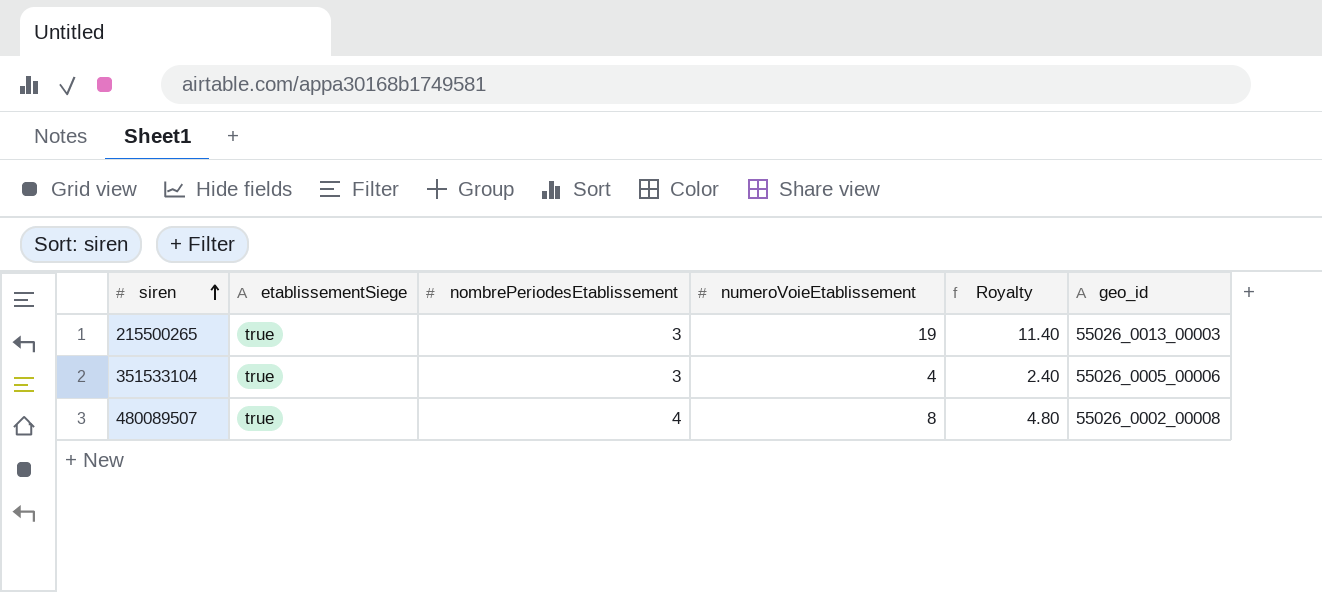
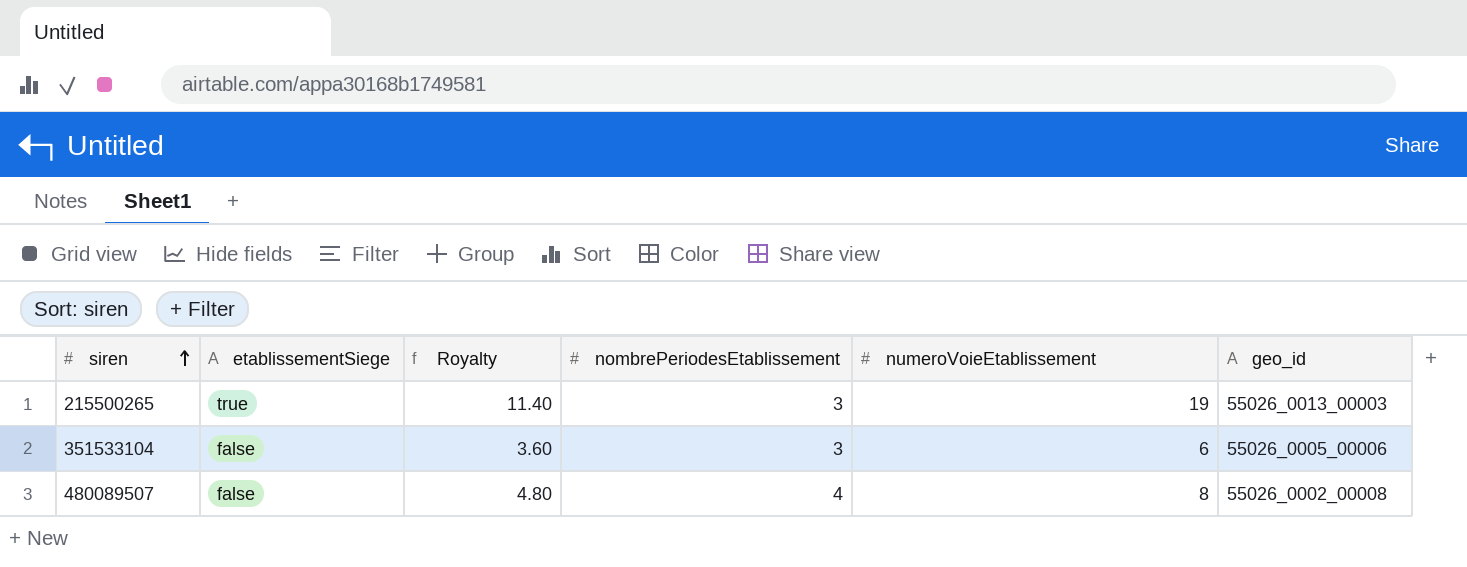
column Royalty | position: 5 -> 3
351533104 | etablissementSiege: true -> false
351533104 | Royalty: 2.40 -> 3.60
351533104 | numeroVoieEtablissement: 4 -> 6
480089507 | etablissementSiege: true -> false

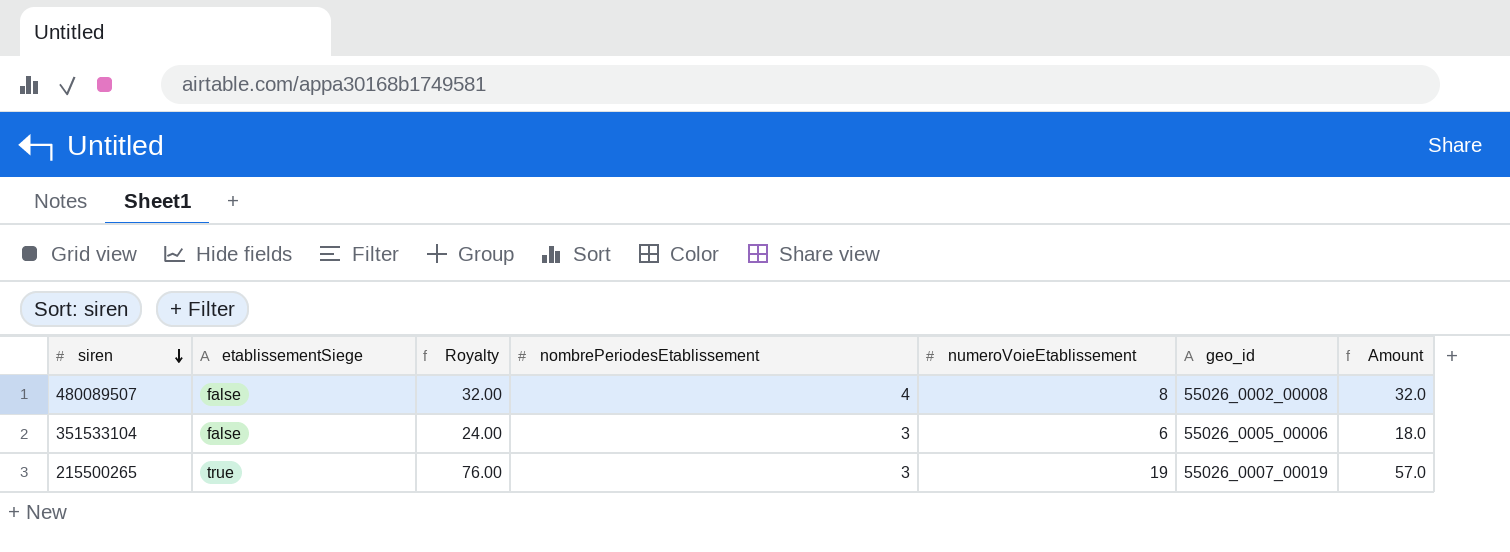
row order: siren ascending -> siren descending
column Royalty | formula: [numeroVoieEtablissement] * 0.6 -> [numeroVoieEtablissement] * 4
column Amount | formula: none -> [nombrePeriodesEtablissement] * [numeroVoieEtablissement]
215500265 | geo_id: 55026_0013_00003 -> 55026_0007_00019

